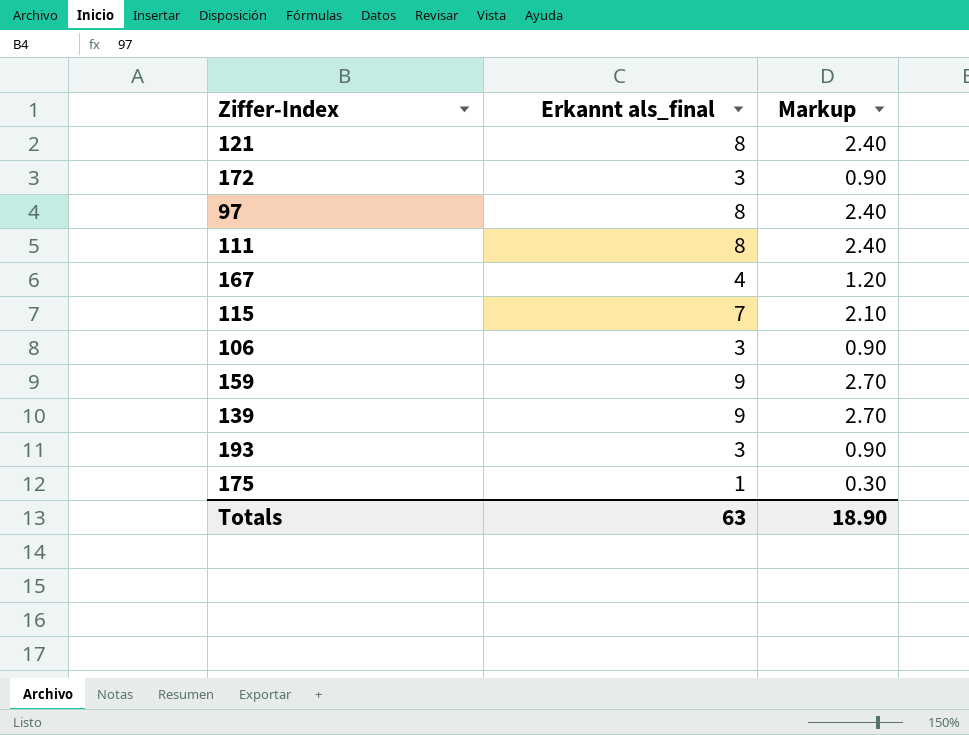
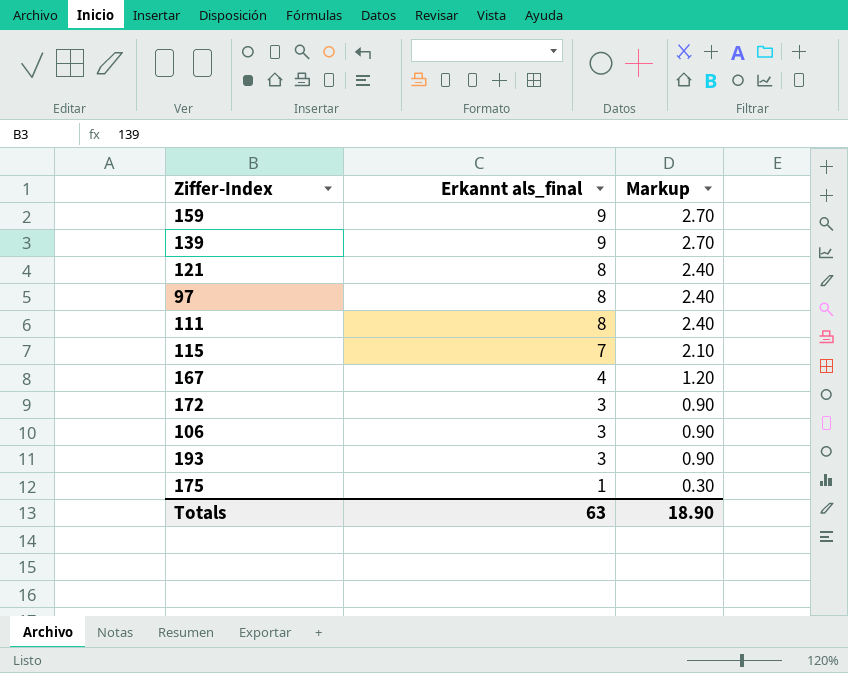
row order: none -> Erkannt als_final descending

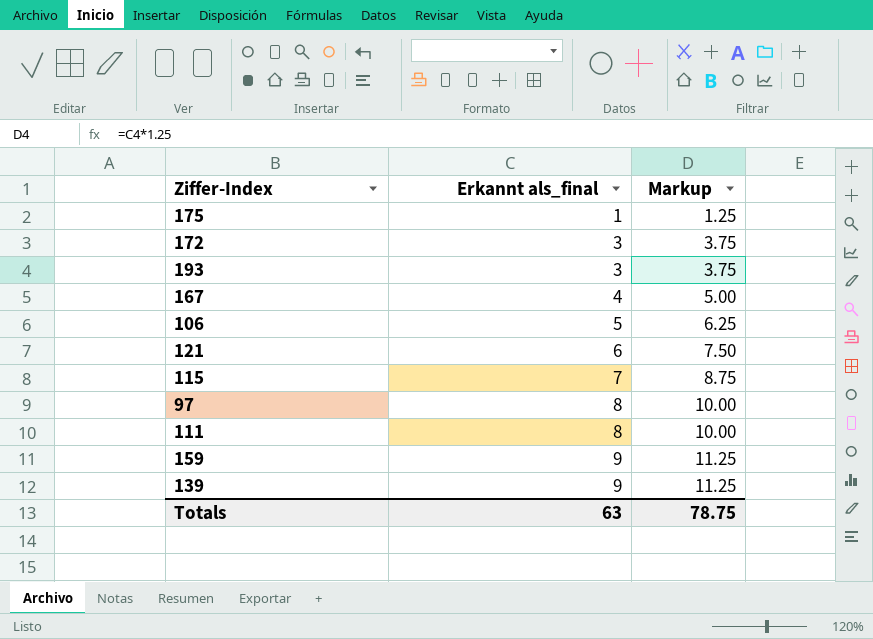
row order: Erkannt als_final descending -> Erkannt als_final ascending
column Markup | formula: [Erkannt als_final] * 0.3 -> [Erkannt als_final] * 1.25
106 | Erkannt als_final: 3 -> 5
121 | Erkannt als_final: 8 -> 6
Totals | Markup: 18.90 -> 78.75

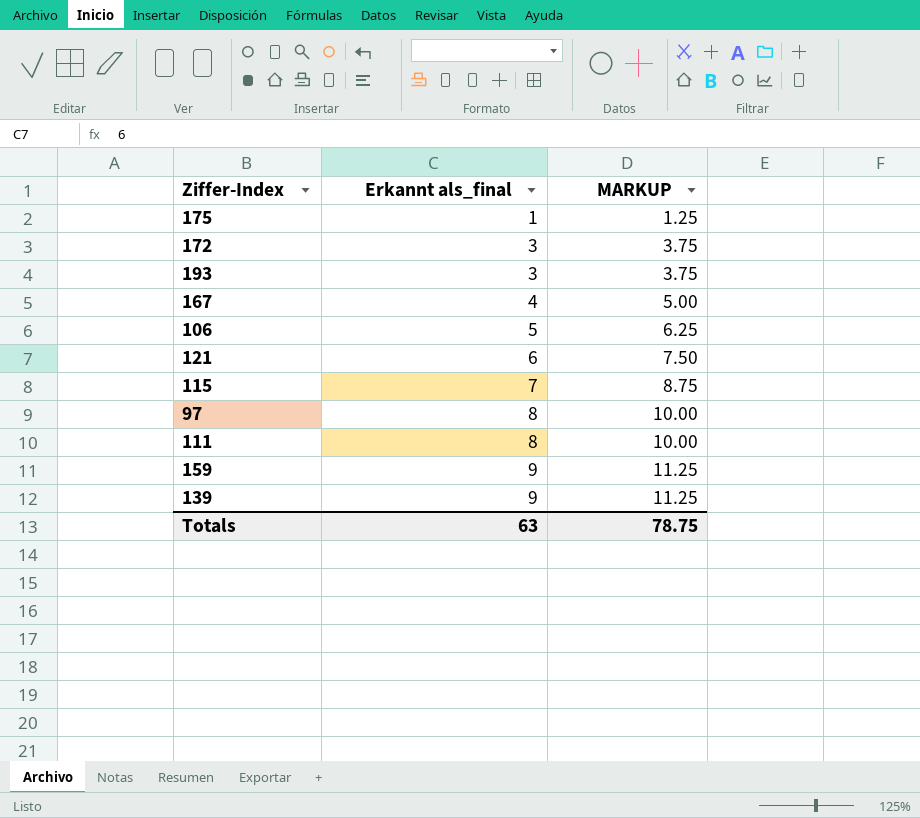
column name: Markup -> MARKUP

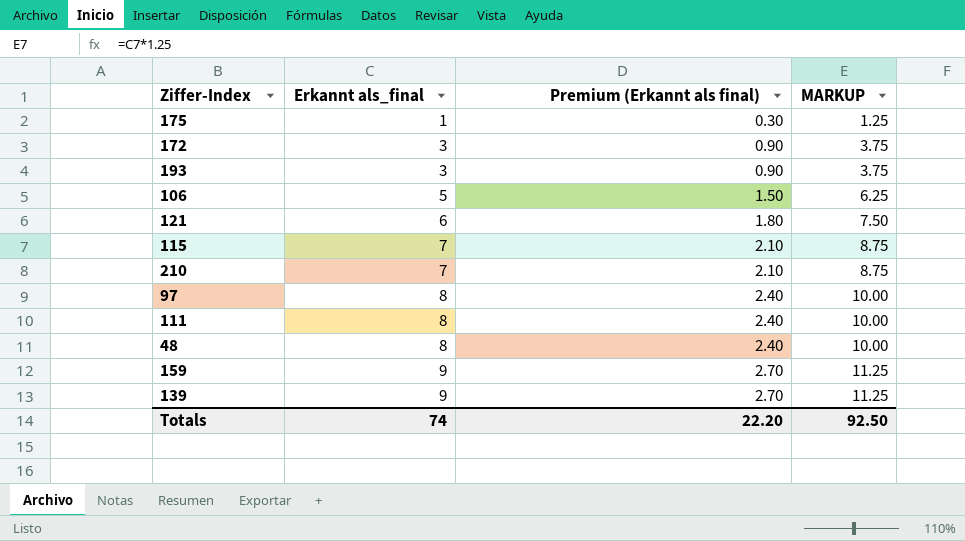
column Premium (Erkannt als final) | formula: none -> [Erkannt als_final] * 0.3
row 167: 4 | 5.00 -> none
row 210: none -> 7 | 2.10 | 8.75
row 48: none -> 8 | 2.40 | 10.00
Totals | Erkannt als_final: 63 -> 74
Totals | MARKUP: 78.75 -> 92.50

